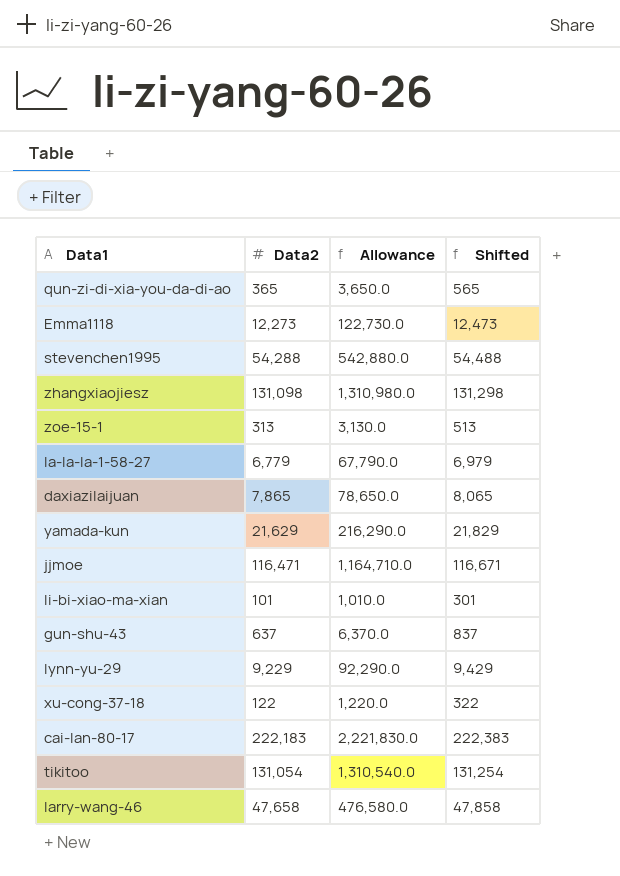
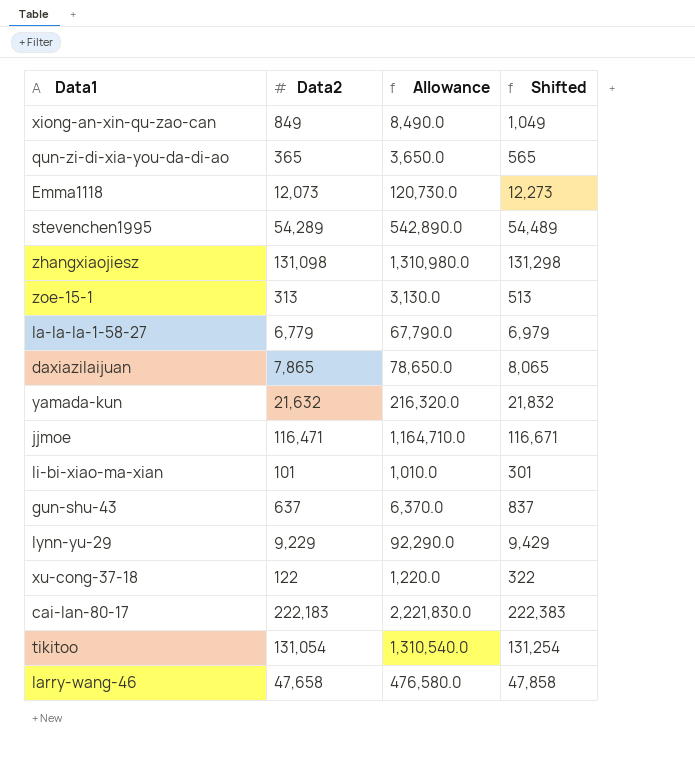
row xiong-an-xin-qu-zao-can: none -> 849 | 8,490.0 | 1,049
Emma1118 | Data2: 12,273 -> 12,073
Emma1118 | Allowance: 122,730.0 -> 120,730.0
Emma1118 | Shifted: 12,473 -> 12,273
stevenchen1995 | Data2: 54,288 -> 54,289
stevenchen1995 | Allowance: 542,880.0 -> 542,890.0
stevenchen1995 | Shifted: 54,488 -> 54,489
yamada-kun | Data2: 21,629 -> 21,632
yamada-kun | Allowance: 216,290.0 -> 216,320.0
yamada-kun | Shifted: 21,829 -> 21,832

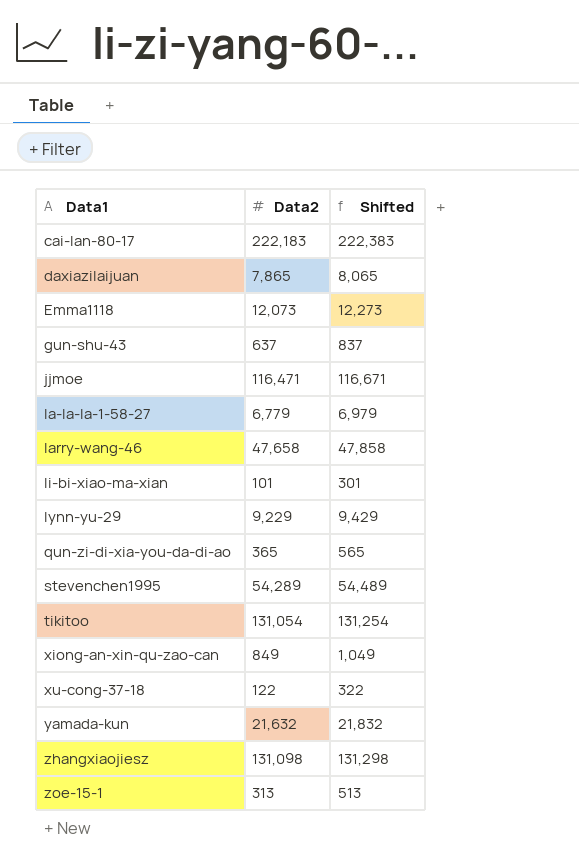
row order: none -> Data1 ascending
column Allowance | formula: [Data2] * 10 -> none

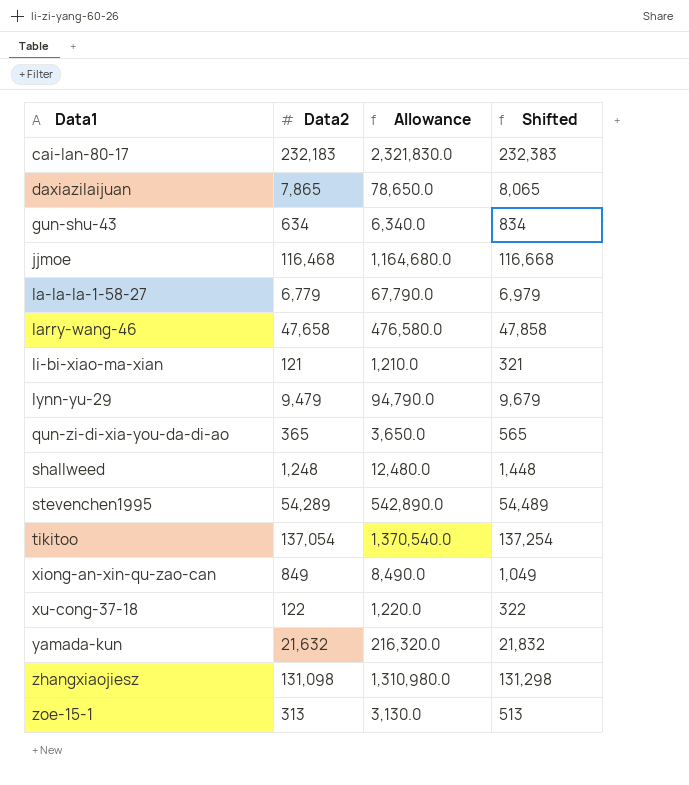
column Allowance | formula: none -> [Data2] * 10
row Emma1118: 12,073 | 12,273 -> none
cai-lan-80-17 | Data2: 222,183 -> 232,183
cai-lan-80-17 | Shifted: 222,383 -> 232,383
gun-shu-43 | Data2: 637 -> 634
gun-shu-43 | Shifted: 837 -> 834
jjmoe | Data2: 116,471 -> 116,468
jjmoe | Shifted: 116,671 -> 116,668
li-bi-xiao-ma-xian | Data2: 101 -> 121
li-bi-xiao-ma-xian | Shifted: 301 -> 321
lynn-yu-29 | Data2: 9,229 -> 9,479
lynn-yu-29 | Shifted: 9,429 -> 9,679
row shallweed: none -> 1,248 | 12,480.0 | 1,448
tikitoo | Data2: 131,054 -> 137,054
tikitoo | Shifted: 131,254 -> 137,254

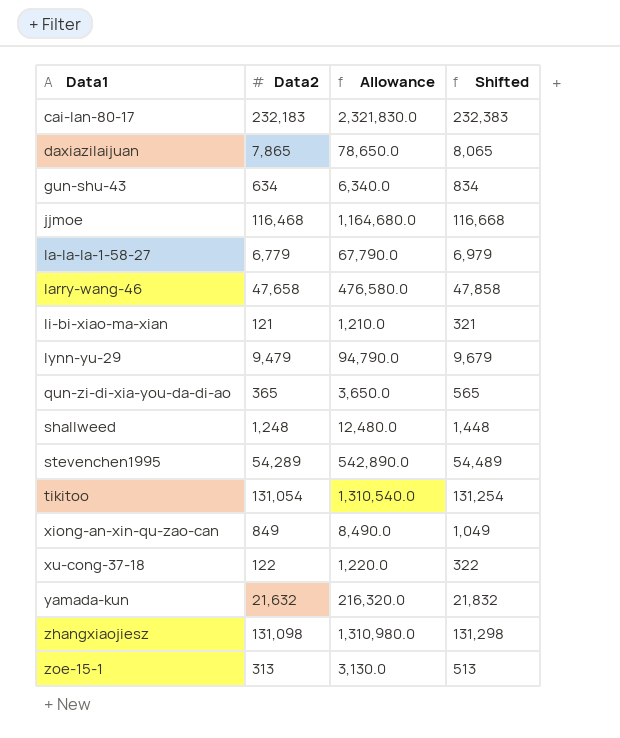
tikitoo | Data2: 137,054 -> 131,054
tikitoo | Allowance: 1,370,540.0 -> 1,310,540.0
tikitoo | Shifted: 137,254 -> 131,254

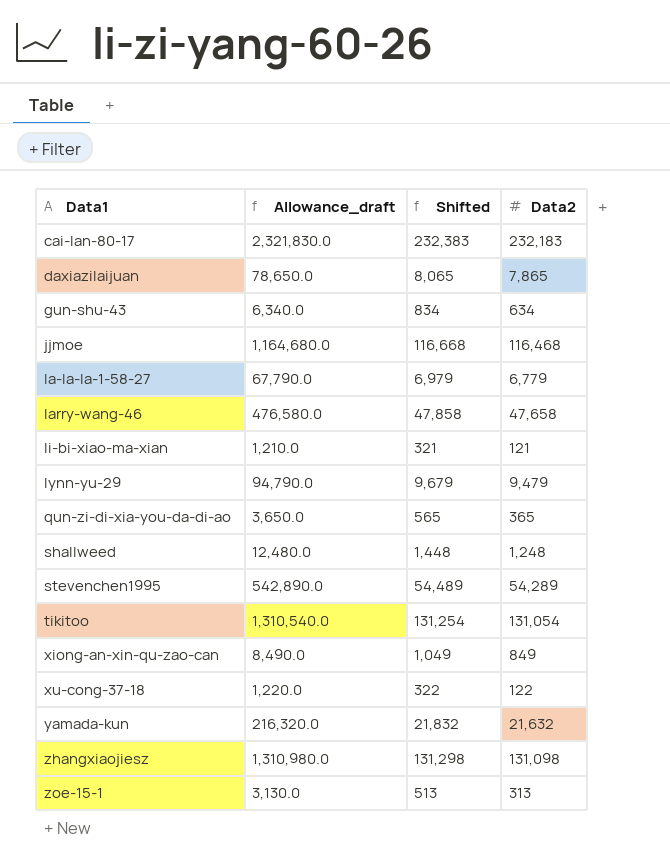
column name: Allowance -> Allowance_draft
column Data2 | position: 2 -> 4

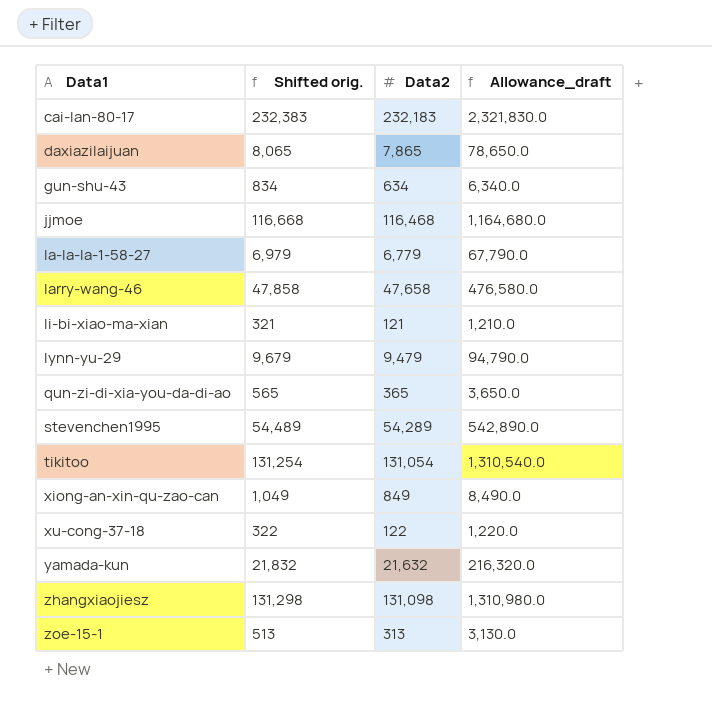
column name: Shifted -> Shifted orig.
column Allowance_draft | position: 2 -> 4
row shallweed: 12,480.0 | 1,448 | 1,248 -> none

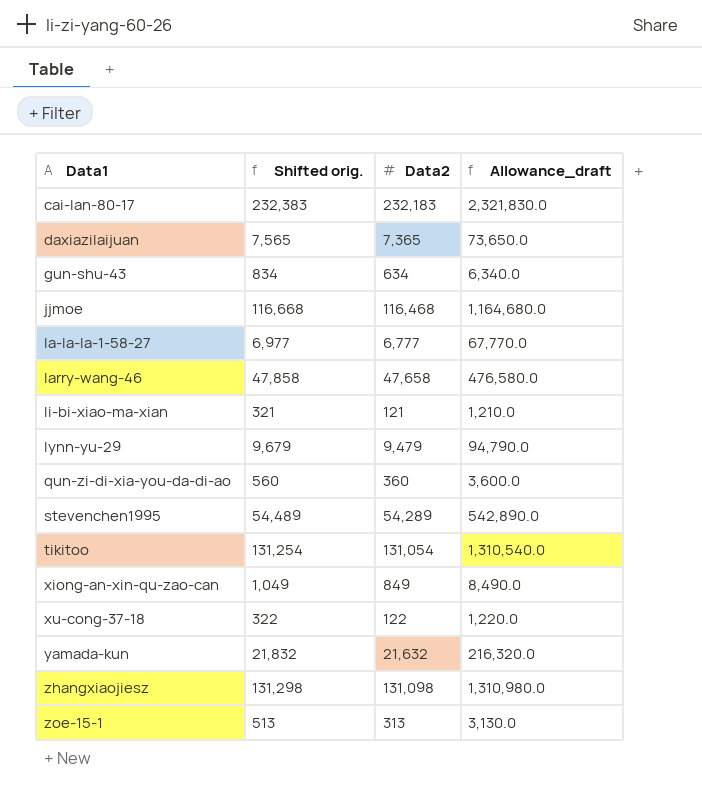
daxiazilaijuan | Shifted orig.: 8,065 -> 7,565
daxiazilaijuan | Data2: 7,865 -> 7,365
daxiazilaijuan | Allowance_draft: 78,650.0 -> 73,650.0
la-la-la-1-58-27 | Shifted orig.: 6,979 -> 6,977
la-la-la-1-58-27 | Data2: 6,779 -> 6,777
la-la-la-1-58-27 | Allowance_draft: 67,790.0 -> 67,770.0
qun-zi-di-xia-you-da-di-ao | Shifted orig.: 565 -> 560
qun-zi-di-xia-you-da-di-ao | Data2: 365 -> 360
qun-zi-di-xia-you-da-di-ao | Allowance_draft: 3,650.0 -> 3,600.0

